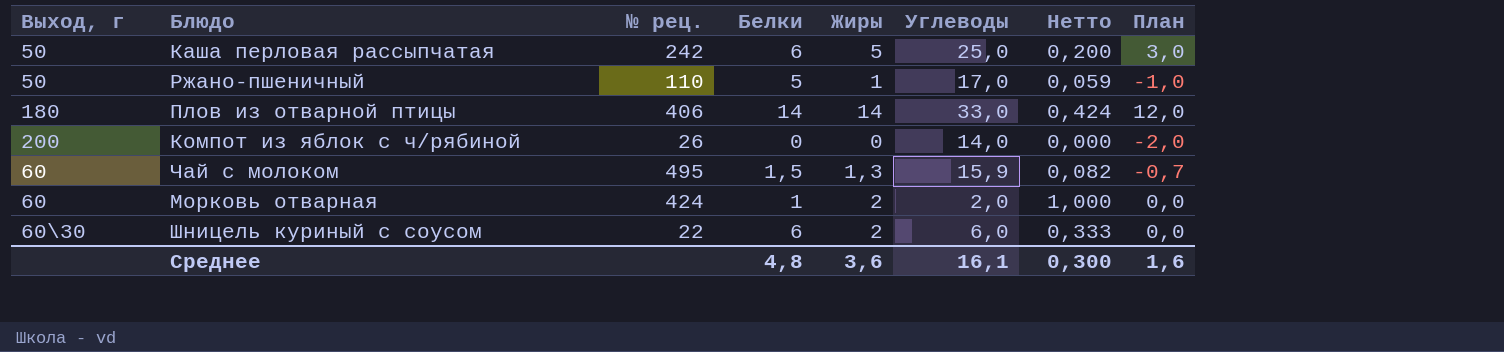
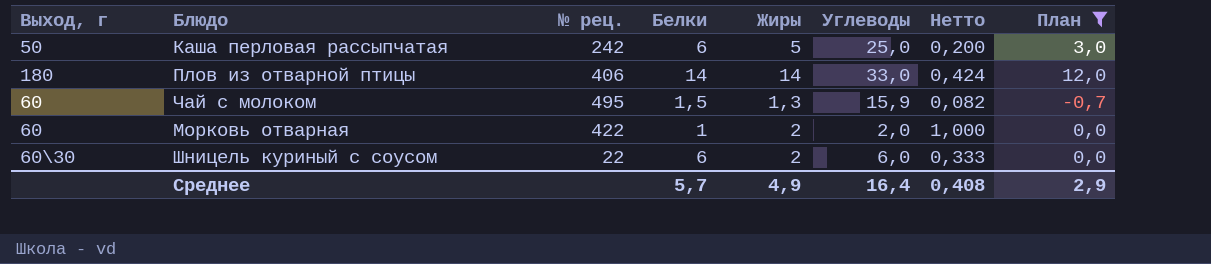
filter: none -> План >= -0,7
Морковь отварная | № рец.: 424 -> 422
Среднее | Белки: 4,8 -> 5,7
Среднее | Жиры: 3,6 -> 4,9
Среднее | Углеводы: 16,1 -> 16,4
Среднее | Нетто: 0,300 -> 0,408
Среднее | План: 1,6 -> 2,9

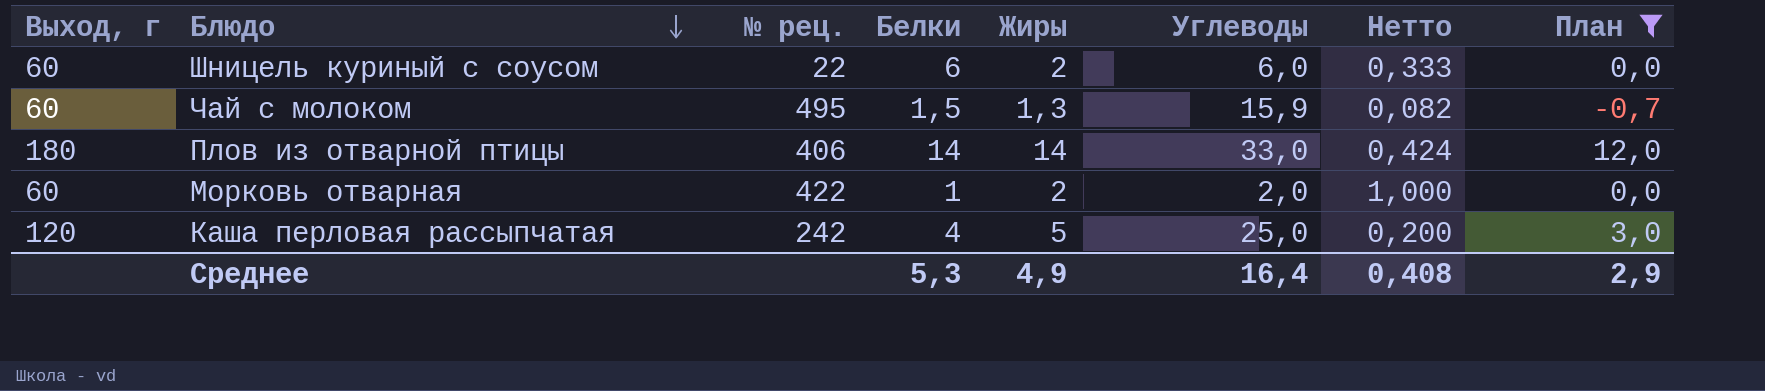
row order: none -> Блюдо descending
Шницель куриный с соусом | Выход, г: 60\30 -> 60
Каша перловая рассыпчатая | Выход, г: 50 -> 120
Каша перловая рассыпчатая | Белки: 6 -> 4
Среднее | Белки: 5,7 -> 5,3

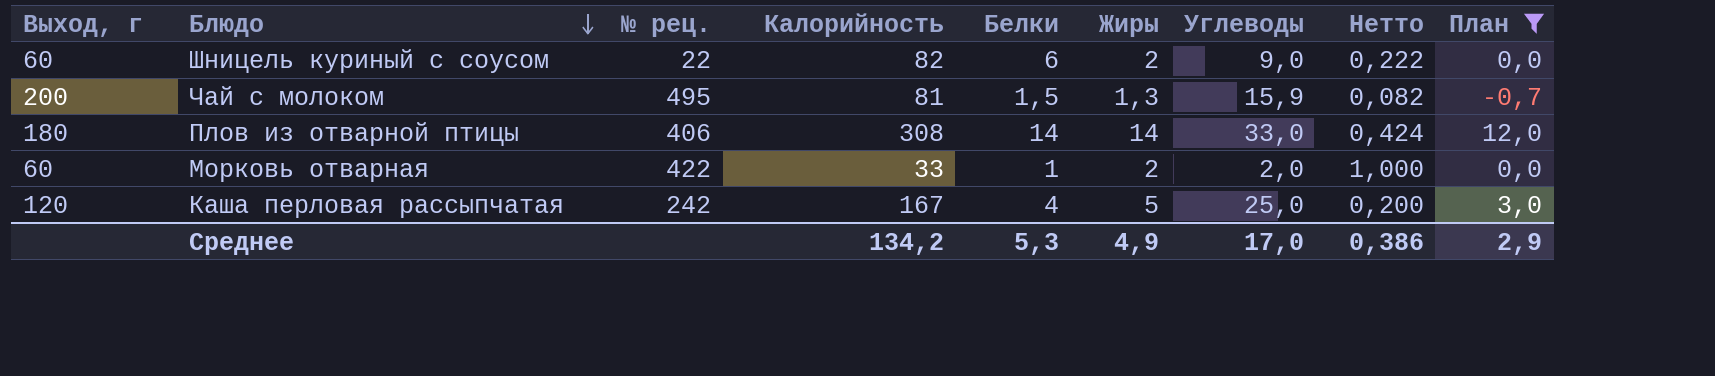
column Калорийность | position: none -> 4
Шницель куриный с соусом | Углеводы: 6,0 -> 9,0
Шницель куриный с соусом | Нетто: 0,333 -> 0,222
Чай с молоком | Выход, г: 60 -> 200
Среднее | Углеводы: 16,4 -> 17,0
Среднее | Нетто: 0,408 -> 0,386

